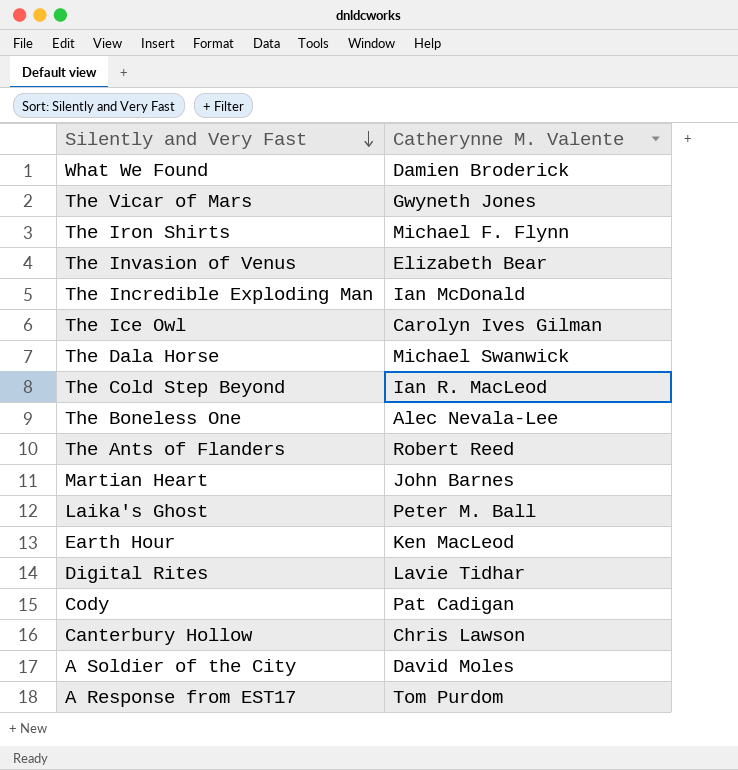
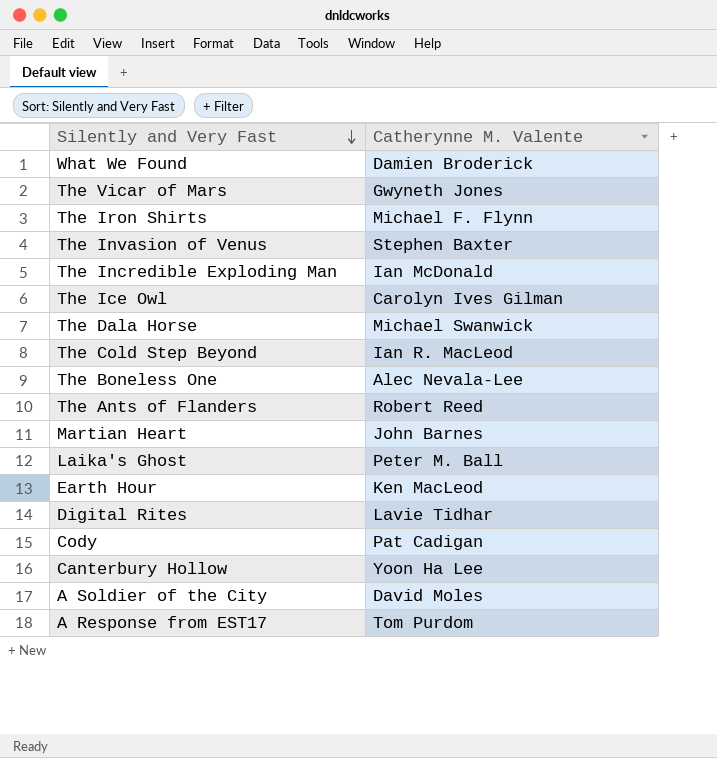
The Invasion of Venus | Catherynne M. Valente: Elizabeth Bear -> Stephen Baxter
Canterbury Hollow | Catherynne M. Valente: Chris Lawson -> Yoon Ha Lee

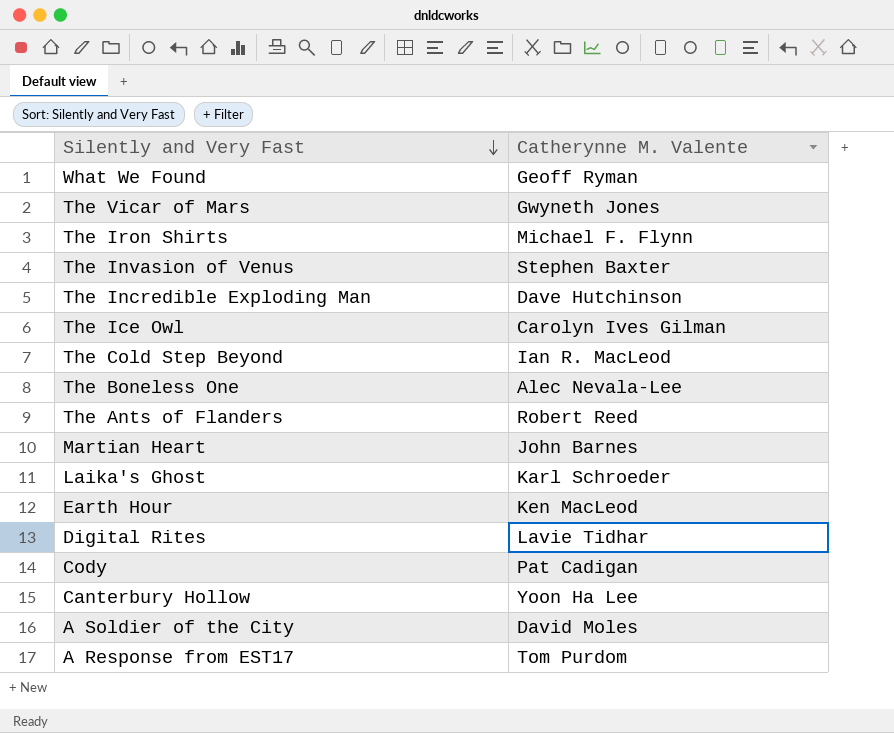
row The Dala Horse: Michael Swanwick -> none
What We Found | Catherynne M. Valente: Damien Broderick -> Geoff Ryman
The Incredible Exploding Man | Catherynne M. Valente: Ian McDonald -> Dave Hutchinson
Laika's Ghost | Catherynne M. Valente: Peter M. Ball -> Karl Schroeder

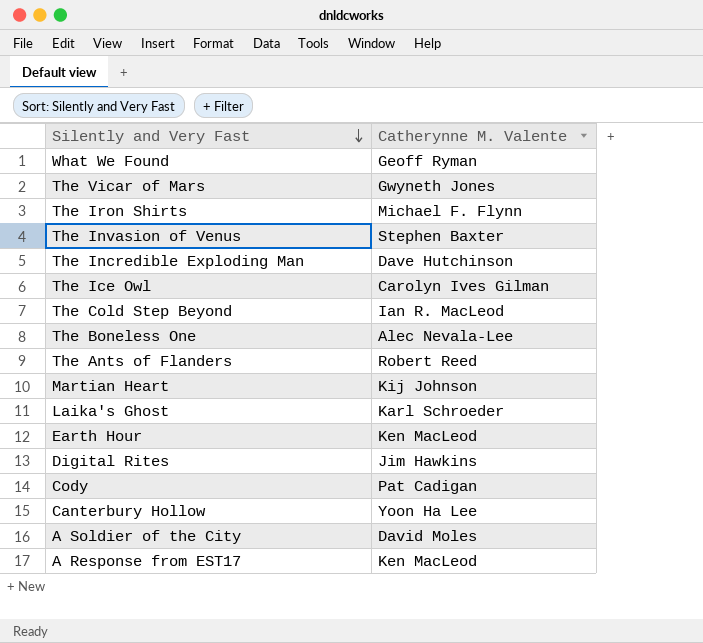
Martian Heart | Catherynne M. Valente: John Barnes -> Kij Johnson
Digital Rites | Catherynne M. Valente: Lavie Tidhar -> Jim Hawkins
A Response from EST17 | Catherynne M. Valente: Tom Purdom -> Ken MacLeod

